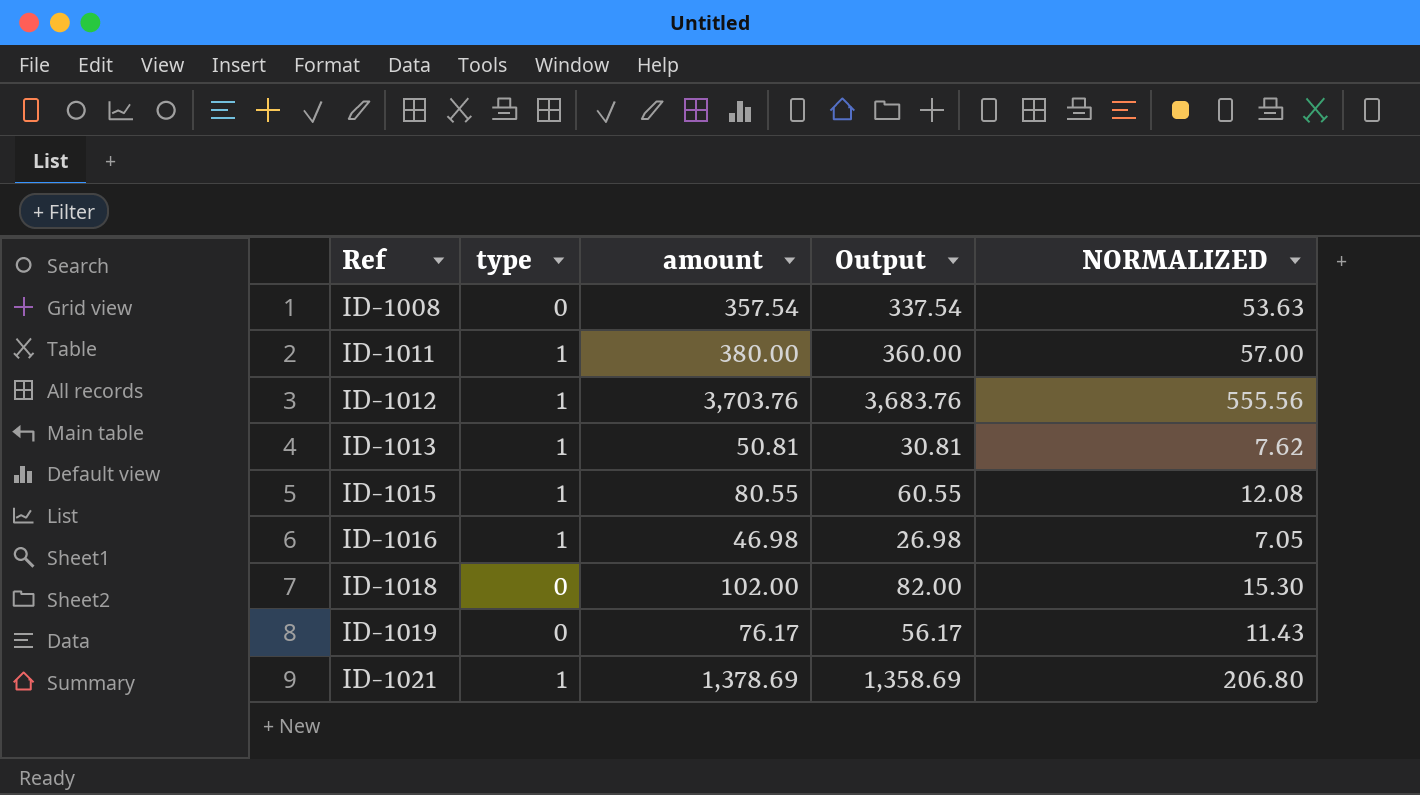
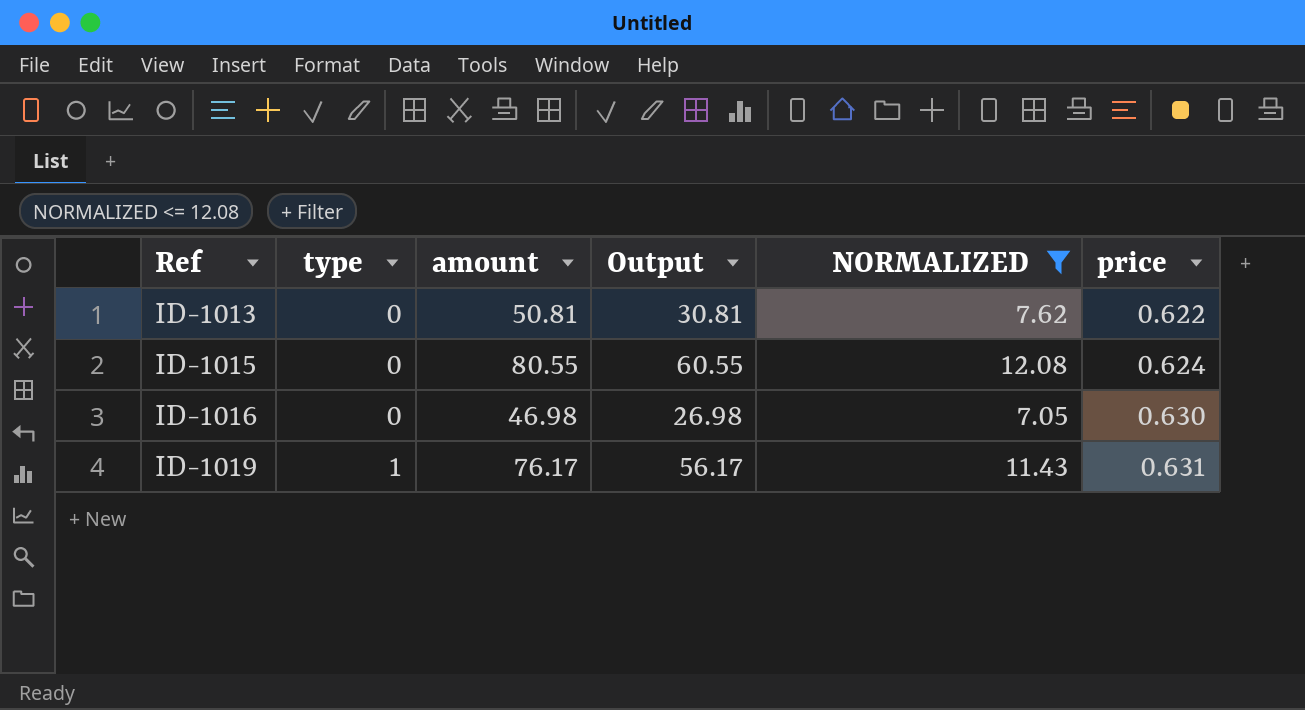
filter: none -> NORMALIZED <= 12.08
column price | position: none -> 6
ID-1013 | type: 1 -> 0
ID-1015 | type: 1 -> 0
ID-1016 | type: 1 -> 0
ID-1019 | type: 0 -> 1

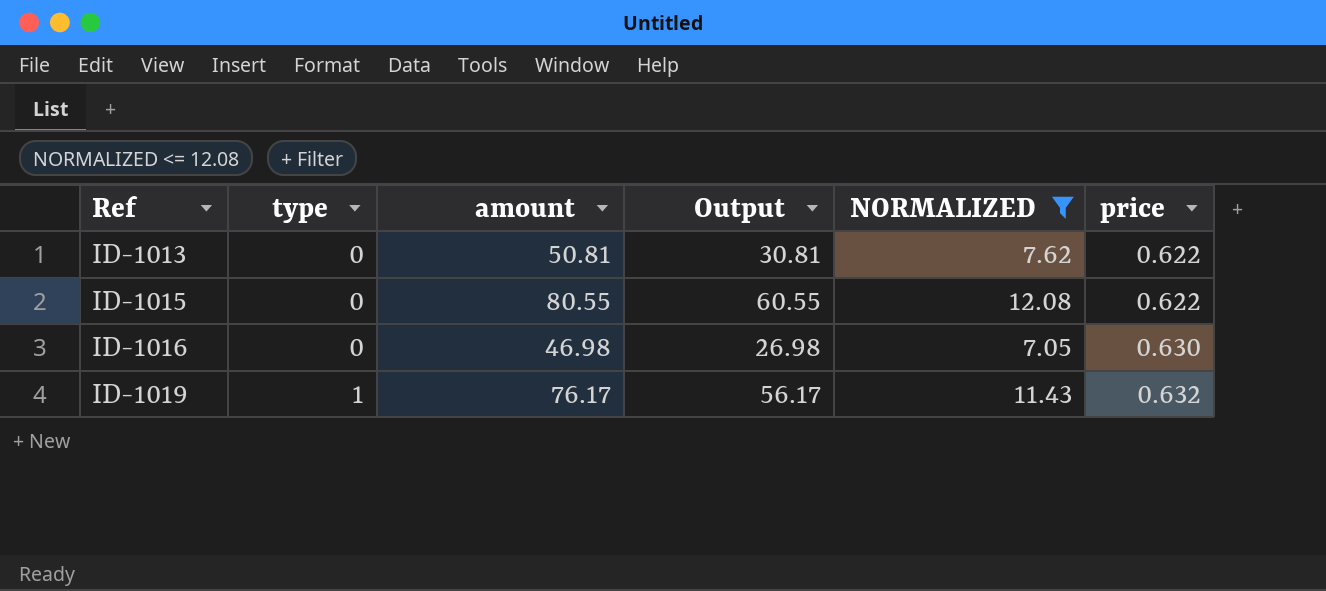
ID-1015 | price: 0.624 -> 0.622
ID-1019 | price: 0.631 -> 0.632

